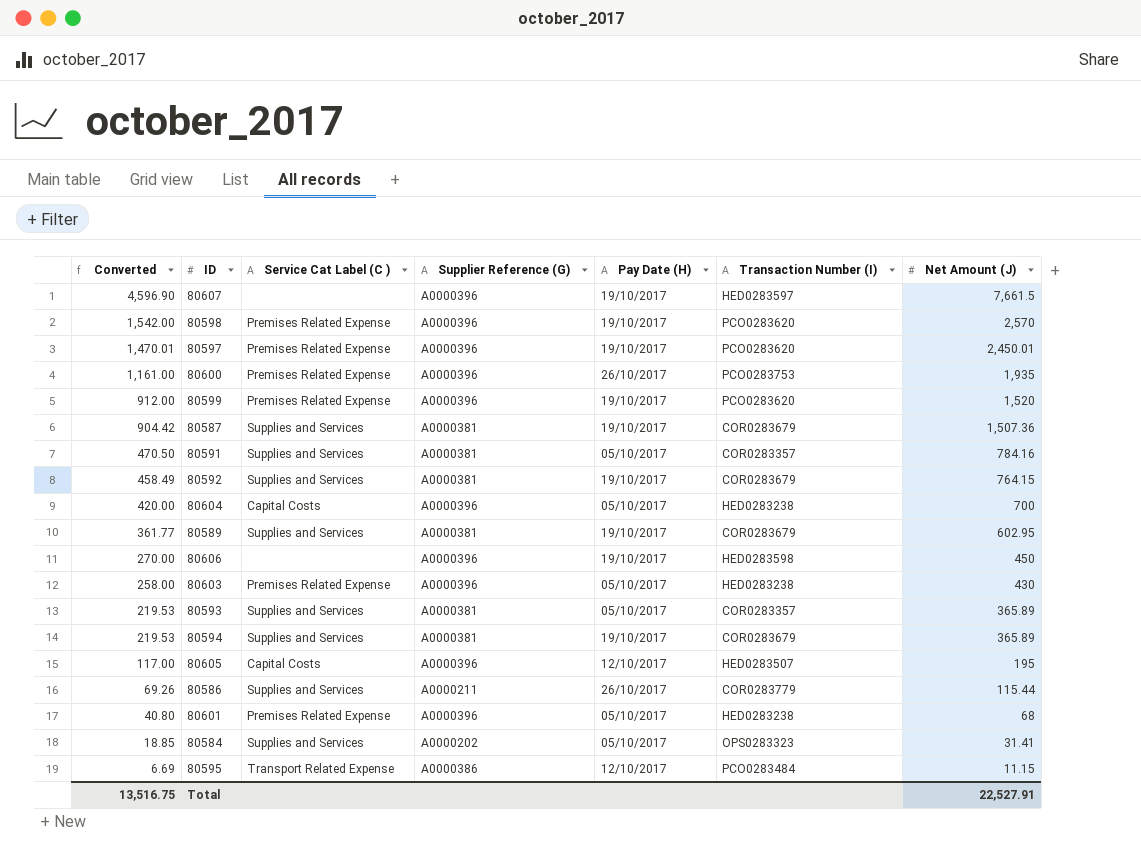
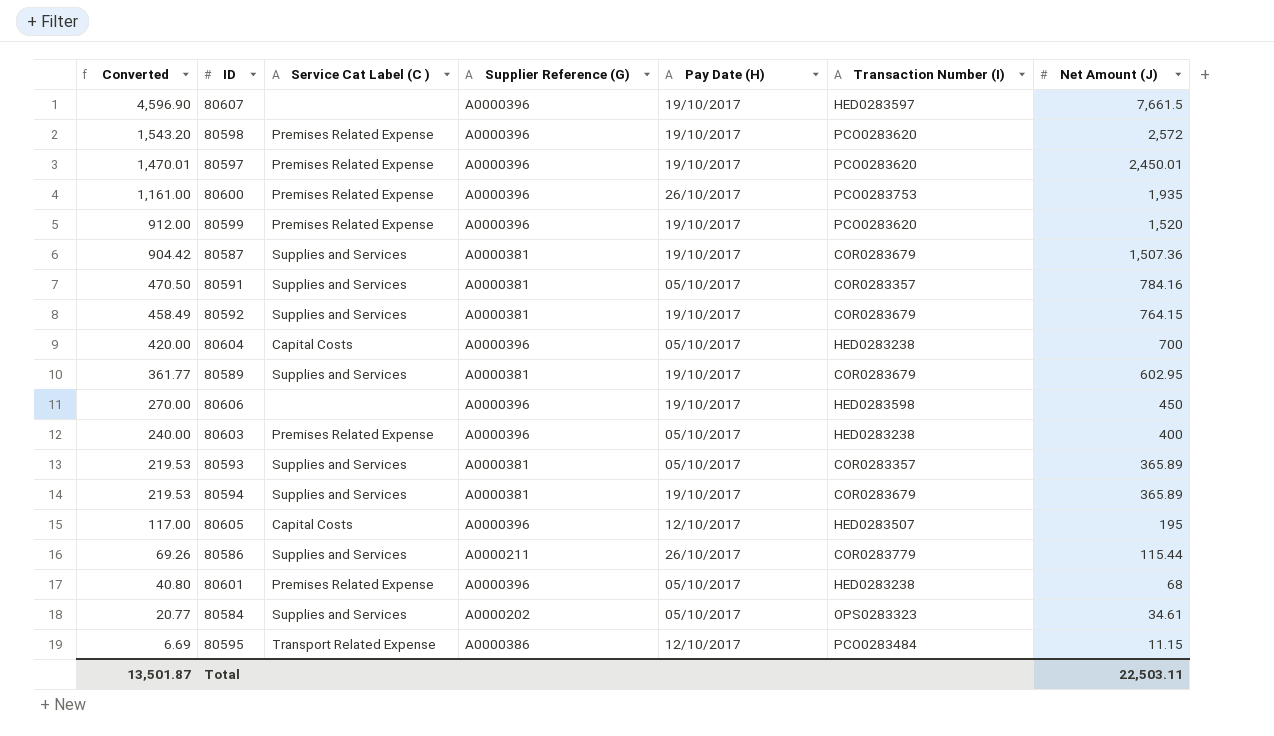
80598 | Converted: 1,542.00 -> 1,543.20
80598 | Net Amount (J): 2,570 -> 2,572
80603 | Converted: 258.00 -> 240.00
80603 | Net Amount (J): 430 -> 400
80584 | Converted: 18.85 -> 20.77
80584 | Net Amount (J): 31.41 -> 34.61
Total | Converted: 13,516.75 -> 13,501.87
Total | Net Amount (J): 22,527.91 -> 22,503.11

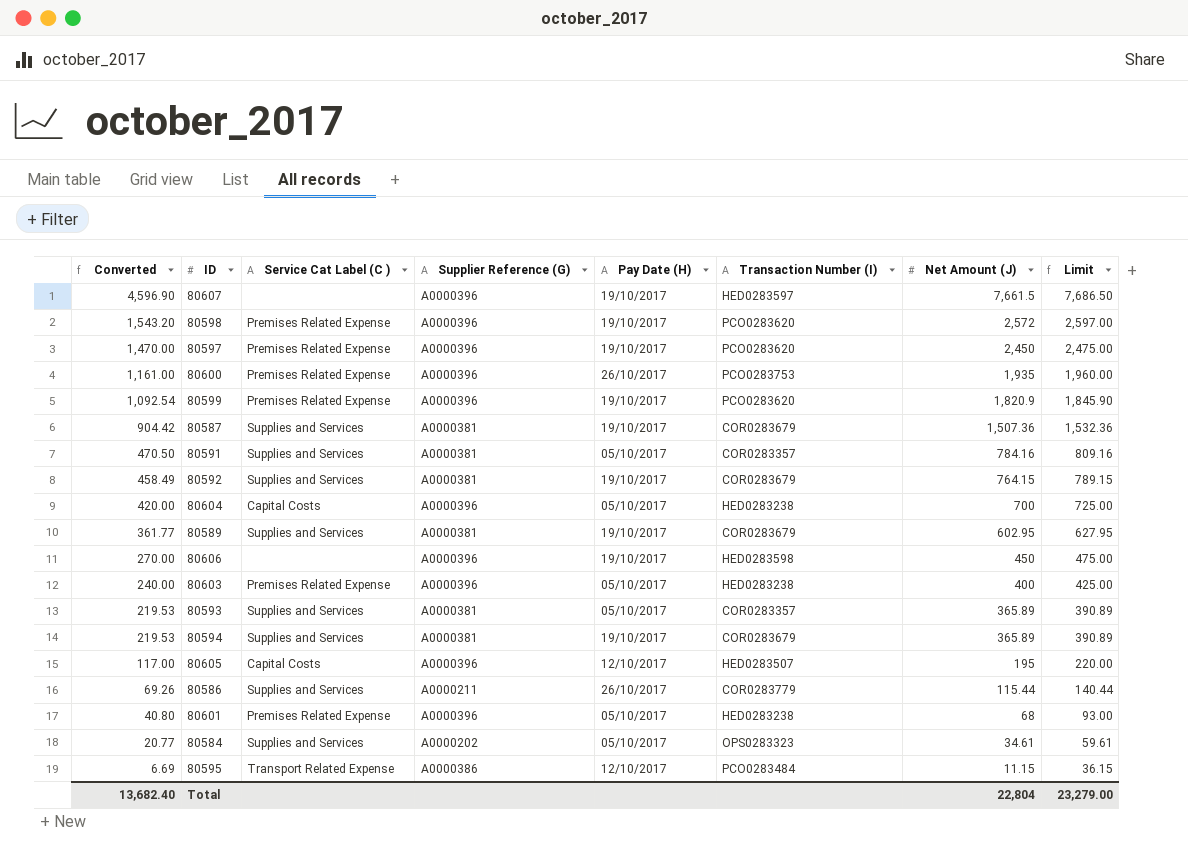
column Limit | formula: none -> [Net Amount (J)] + 25
80597 | Converted: 1,470.01 -> 1,470.00
80597 | Net Amount (J): 2,450.01 -> 2,450
80599 | Converted: 912.00 -> 1,092.54
80599 | Net Amount (J): 1,520 -> 1,820.9
Total | Converted: 13,501.87 -> 13,682.40
Total | Net Amount (J): 22,503.11 -> 22,804

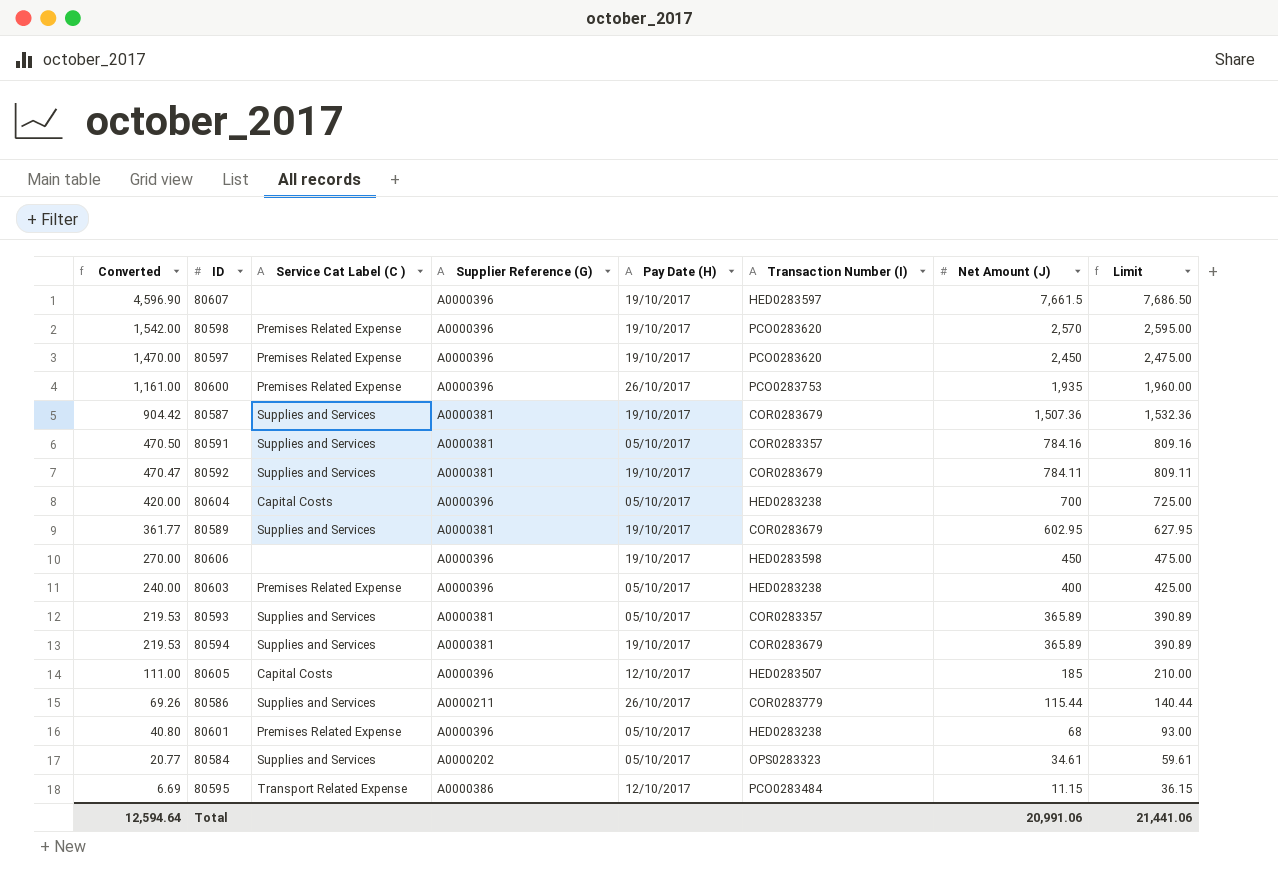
row 80599: 1,092.54 | Premises Related Expense | A0000396 | 19/10/2017 | PCO0283620 | 1,820.9 | 1,845.90 -> none
80598 | Converted: 1,543.20 -> 1,542.00
80598 | Net Amount (J): 2,572 -> 2,570
80598 | Limit: 2,597.00 -> 2,595.00
80592 | Converted: 458.49 -> 470.47
80592 | Net Amount (J): 764.15 -> 784.11
80592 | Limit: 789.15 -> 809.11
80605 | Converted: 117.00 -> 111.00
80605 | Net Amount (J): 195 -> 185
80605 | Limit: 220.00 -> 210.00
Total | Converted: 13,682.40 -> 12,594.64
Total | Net Amount (J): 22,804 -> 20,991.06
Total | Limit: 23,279.00 -> 21,441.06

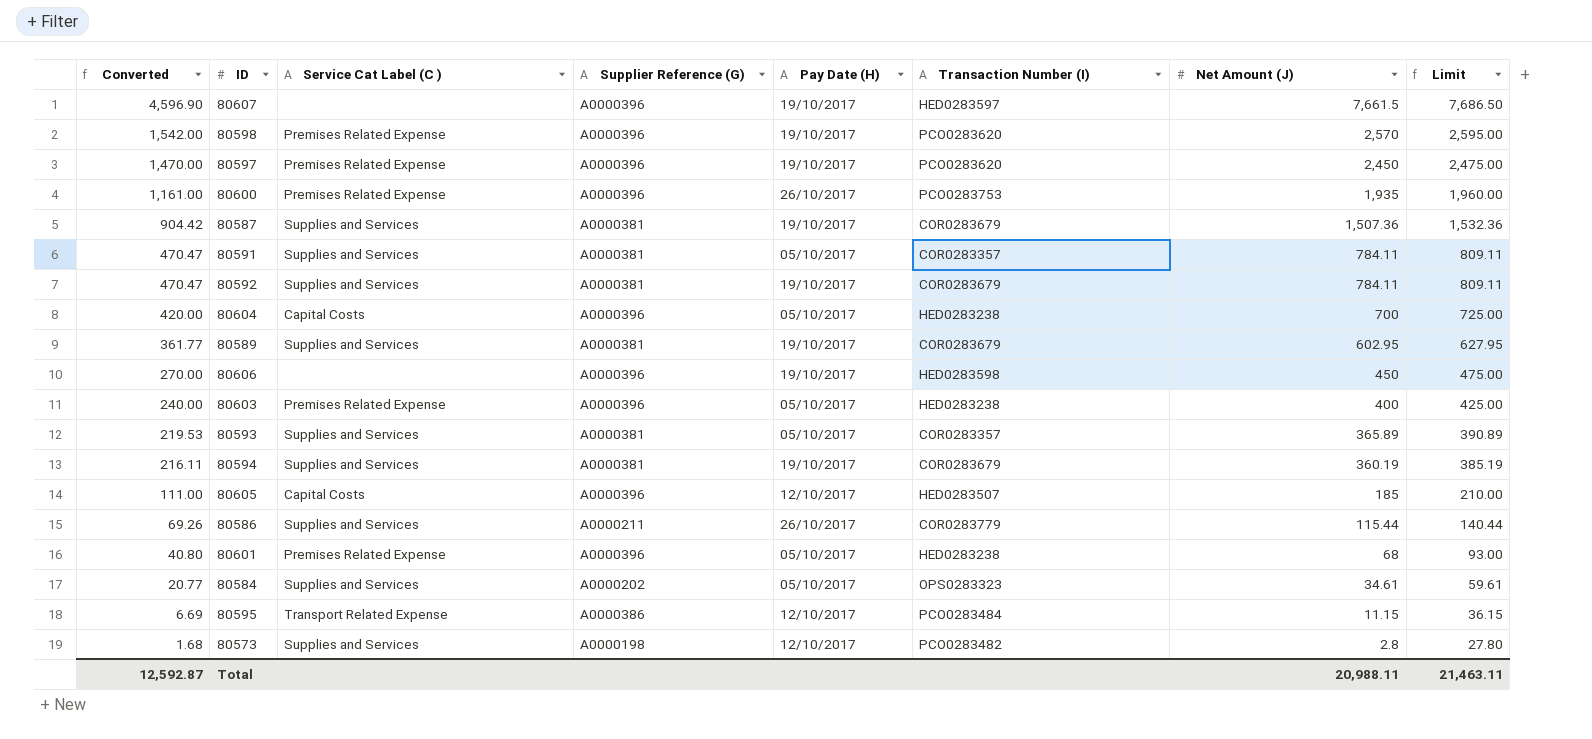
80591 | Converted: 470.50 -> 470.47
80591 | Net Amount (J): 784.16 -> 784.11
80591 | Limit: 809.16 -> 809.11
80594 | Converted: 219.53 -> 216.11
80594 | Net Amount (J): 365.89 -> 360.19
80594 | Limit: 390.89 -> 385.19
row 80573: none -> 1.68 | Supplies and Services | A0000198 | 12/10/2017 | PCO0283482 | 2.8 | 27.80
Total | Converted: 12,594.64 -> 12,592.87
Total | Net Amount (J): 20,991.06 -> 20,988.11
Total | Limit: 21,441.06 -> 21,463.11

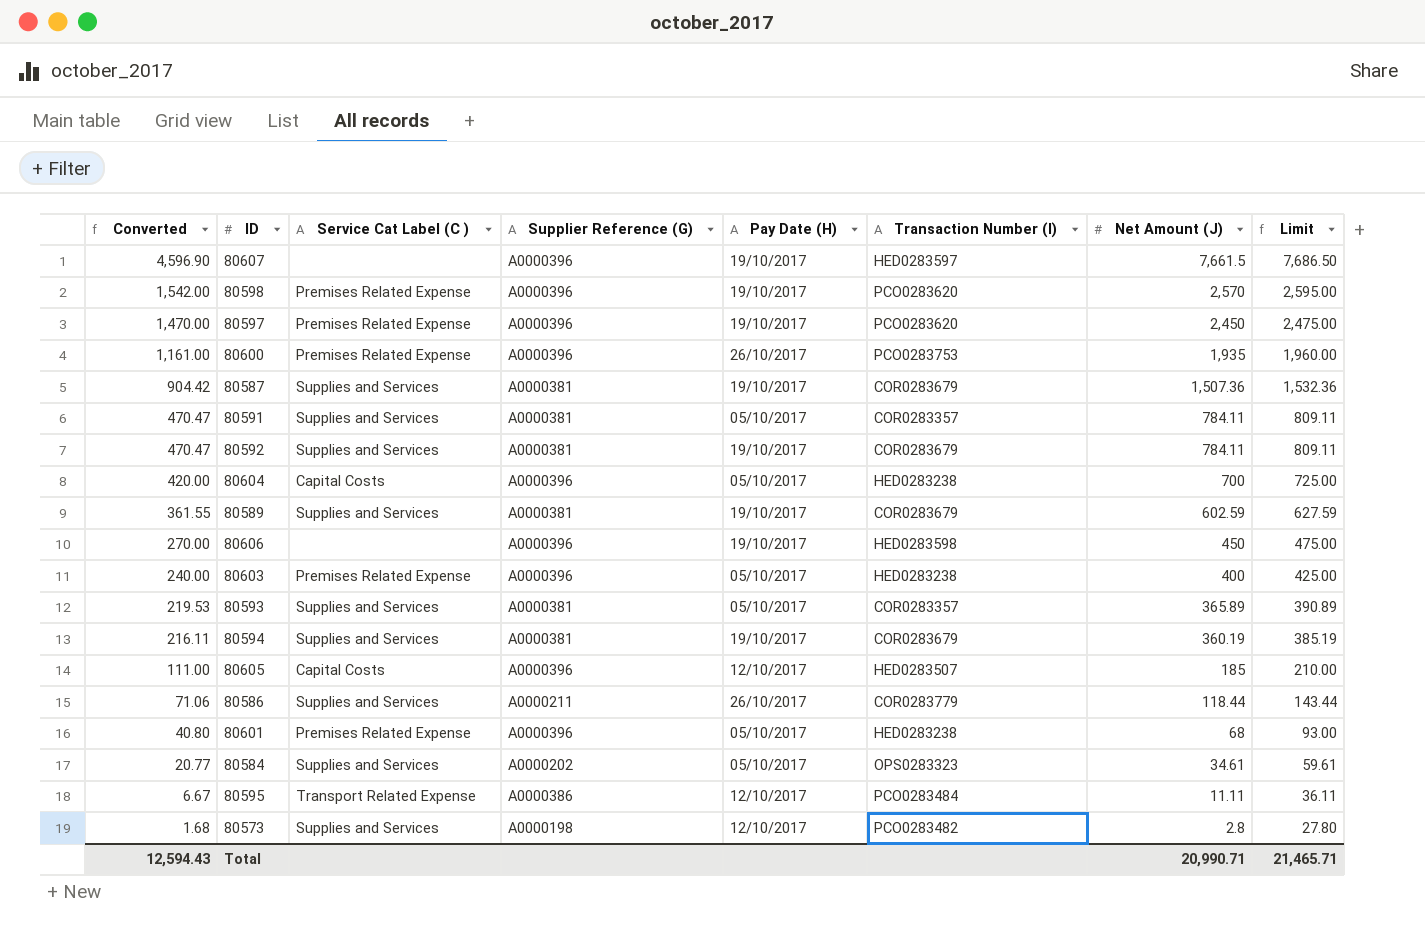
80589 | Converted: 361.77 -> 361.55
80589 | Net Amount (J): 602.95 -> 602.59
80589 | Limit: 627.95 -> 627.59
80586 | Converted: 69.26 -> 71.06
80586 | Net Amount (J): 115.44 -> 118.44
80586 | Limit: 140.44 -> 143.44
80595 | Converted: 6.69 -> 6.67
80595 | Net Amount (J): 11.15 -> 11.11
80595 | Limit: 36.15 -> 36.11
Total | Converted: 12,592.87 -> 12,594.43
Total | Net Amount (J): 20,988.11 -> 20,990.71
Total | Limit: 21,463.11 -> 21,465.71

